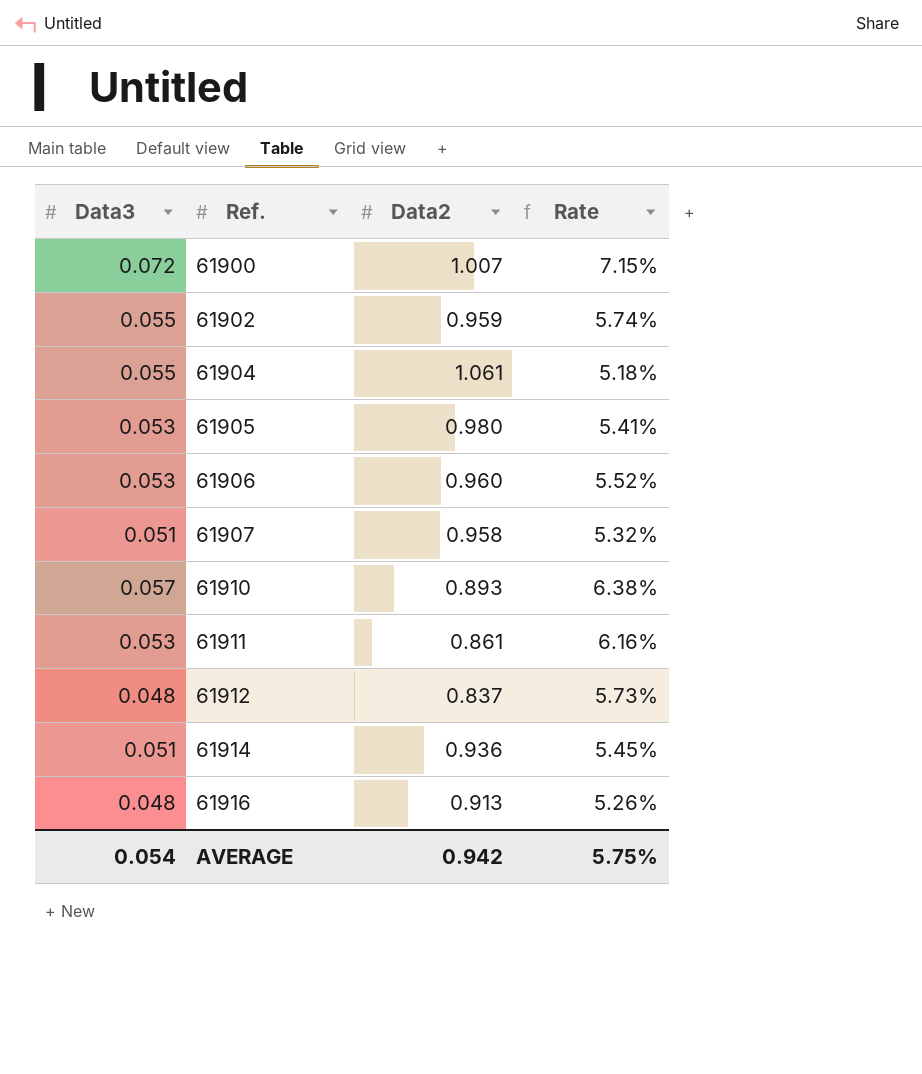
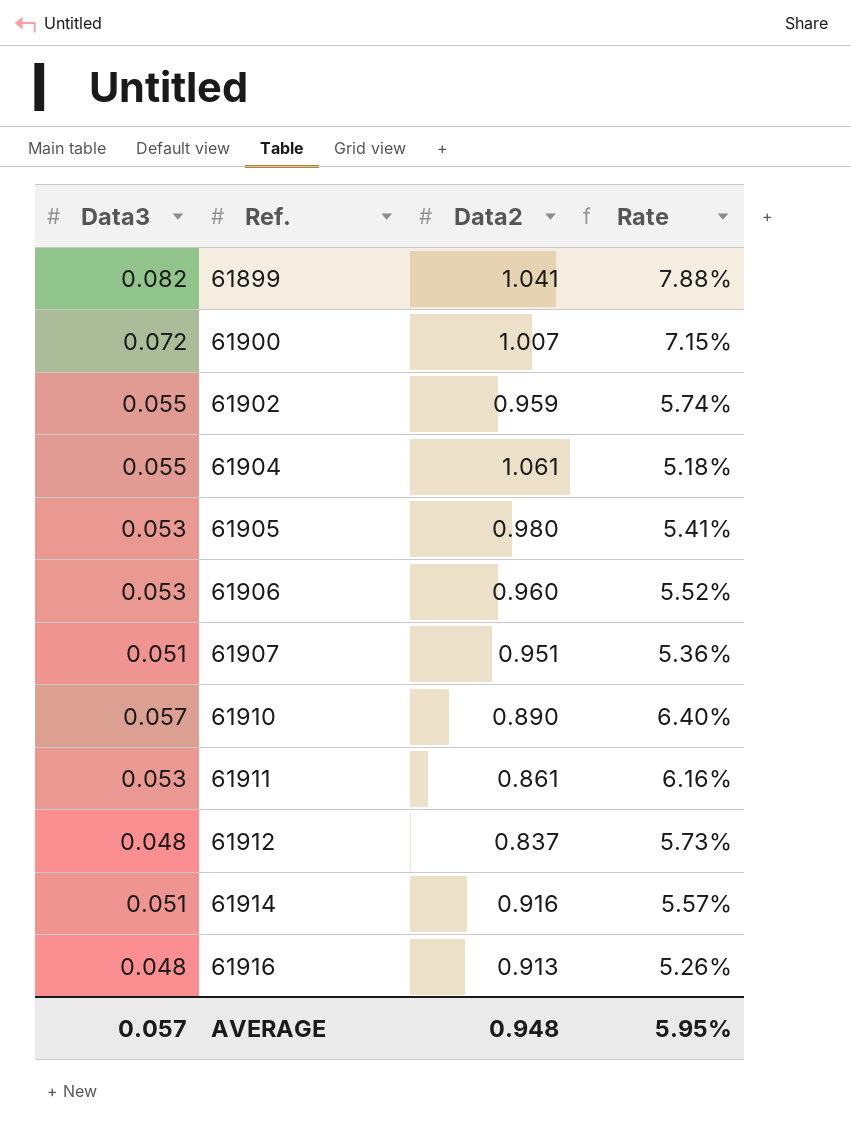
row 61899: none -> 0.082 | 1.041 | 7.88%
61907 | Data2: 0.958 -> 0.951
61907 | Rate: 5.32% -> 5.36%
61910 | Data2: 0.893 -> 0.890
61910 | Rate: 6.38% -> 6.40%
61914 | Data2: 0.936 -> 0.916
61914 | Rate: 5.45% -> 5.57%
AVERAGE | Data3: 0.054 -> 0.057
AVERAGE | Data2: 0.942 -> 0.948
AVERAGE | Rate: 5.75% -> 5.95%

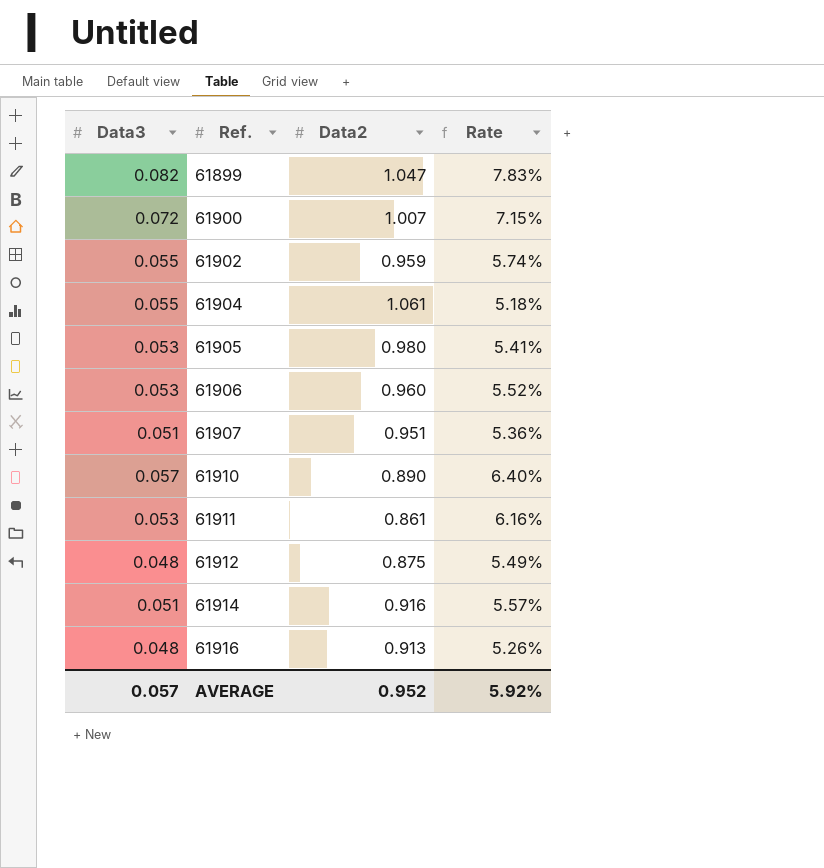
61899 | Data2: 1.041 -> 1.047
61899 | Rate: 7.88% -> 7.83%
61912 | Data2: 0.837 -> 0.875
61912 | Rate: 5.73% -> 5.49%
AVERAGE | Data2: 0.948 -> 0.952
AVERAGE | Rate: 5.95% -> 5.92%

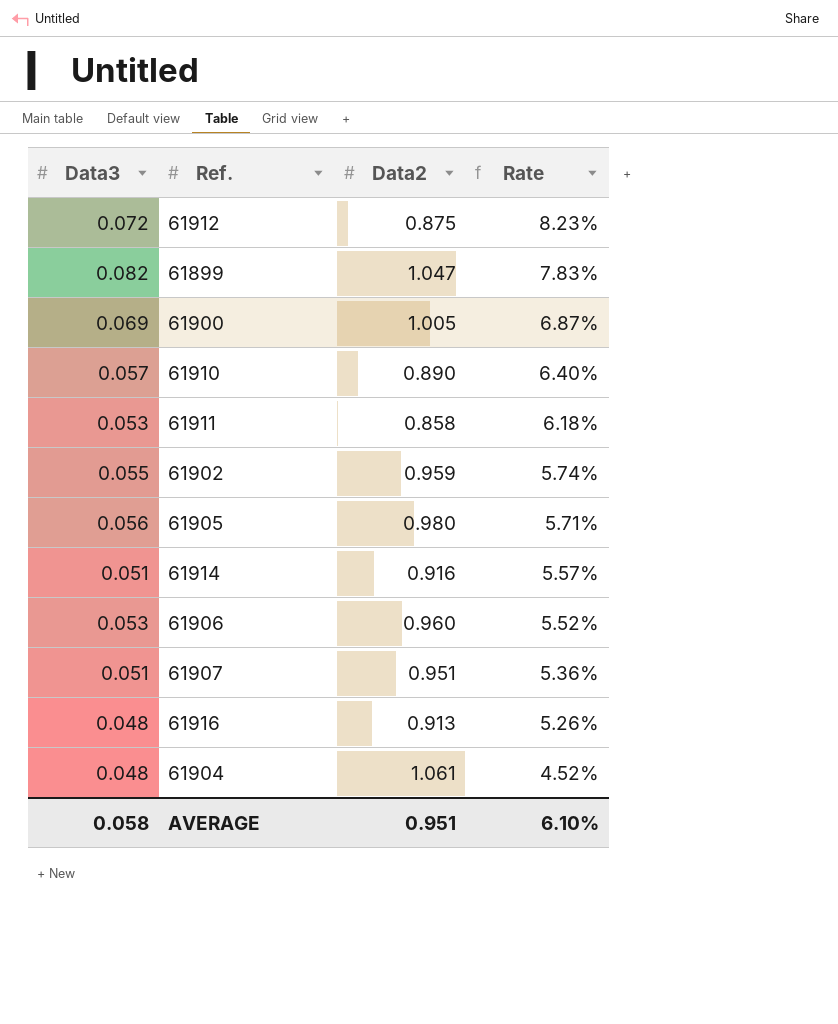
row order: Ref. ascending -> Rate descending
61912 | Data3: 0.048 -> 0.072
61912 | Rate: 5.49% -> 8.23%
61900 | Data3: 0.072 -> 0.069
61900 | Data2: 1.007 -> 1.005
61900 | Rate: 7.15% -> 6.87%
61911 | Data2: 0.861 -> 0.858
61911 | Rate: 6.16% -> 6.18%
61905 | Data3: 0.053 -> 0.056
61905 | Rate: 5.41% -> 5.71%
61904 | Data3: 0.055 -> 0.048
61904 | Rate: 5.18% -> 4.52%
AVERAGE | Data3: 0.057 -> 0.058
AVERAGE | Data2: 0.952 -> 0.951
AVERAGE | Rate: 5.92% -> 6.10%

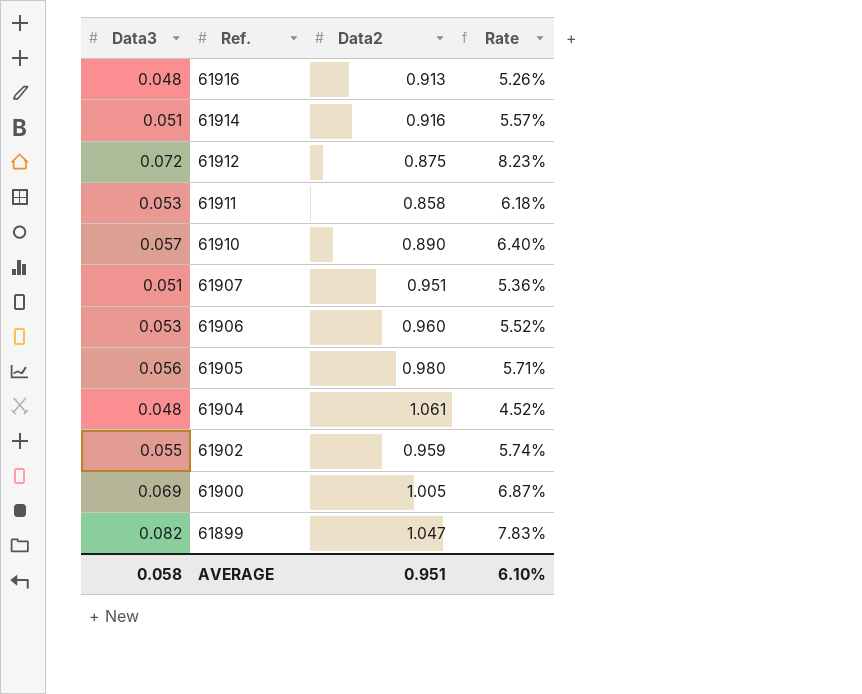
row order: Rate descending -> Ref. descending

